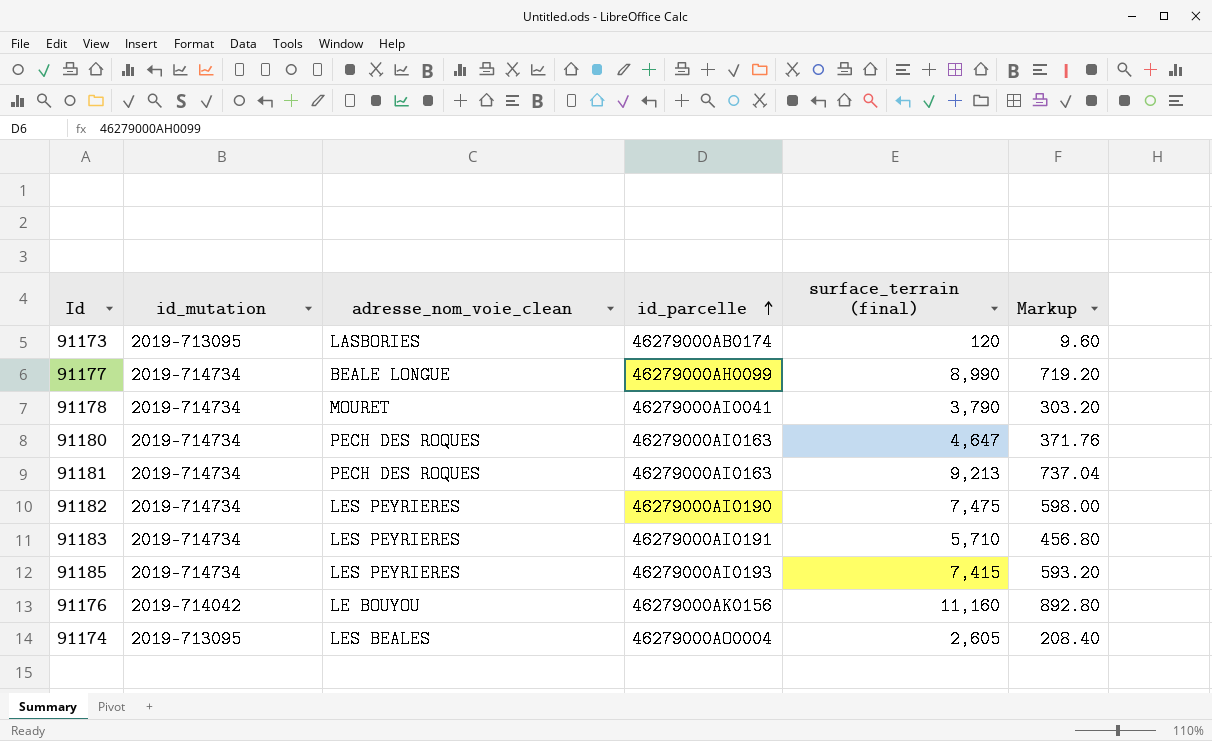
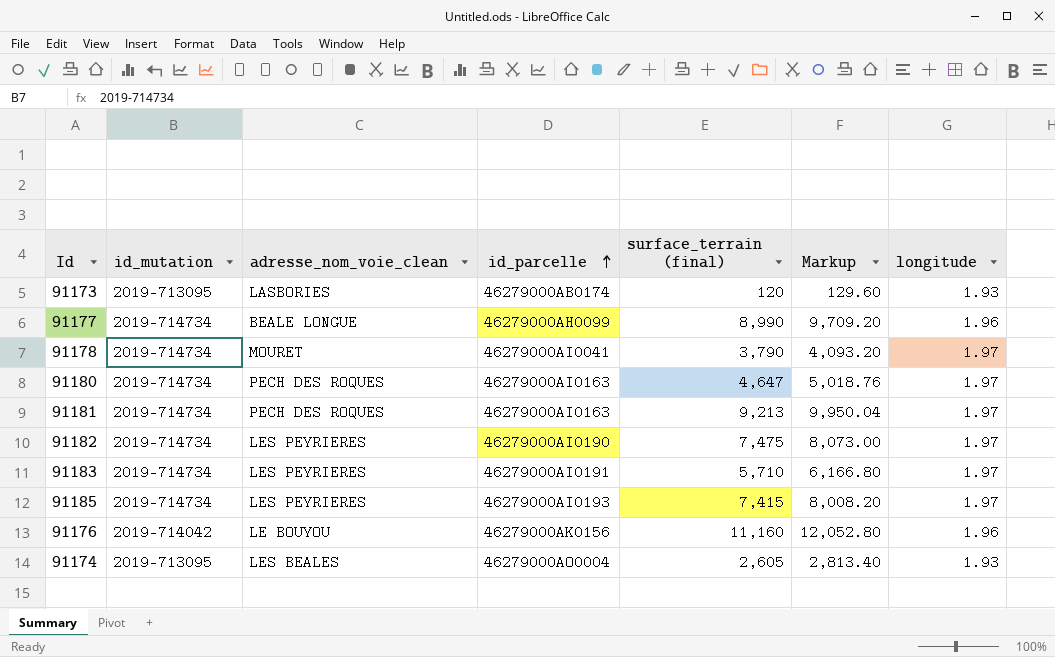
column Markup | formula: [surface_terrain (final)] * 0.08 -> [surface_terrain (final)] * 1.08
column longitude | position: none -> 7

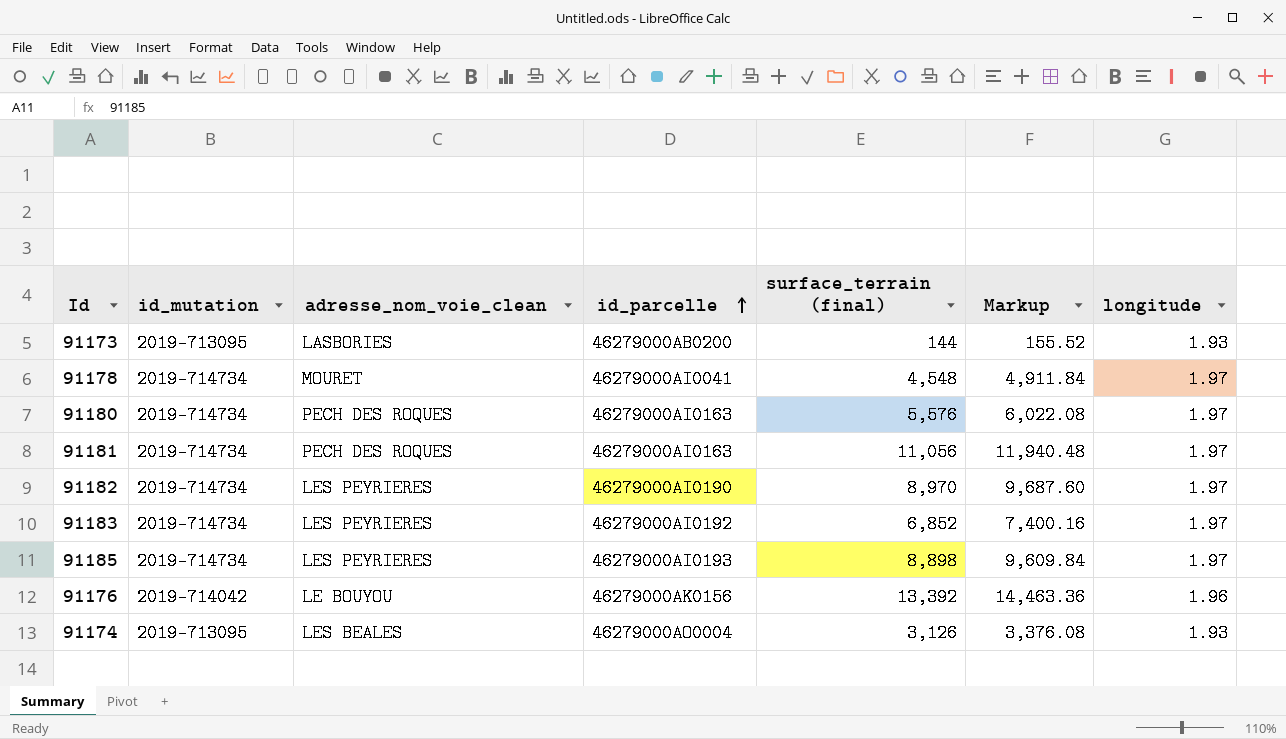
row 91177: 2019-714734 | BEALE LONGUE | 46279000AH0099 | 8,990 | 9,709.20 | 1.96 -> none
91173 | id_parcelle: 46279000AB0174 -> 46279000AB0200
91173 | surface_terrain (final): 120 -> 144
91173 | Markup: 129.60 -> 155.52
91178 | surface_terrain (final): 3,790 -> 4,548
91178 | Markup: 4,093.20 -> 4,911.84
91180 | surface_terrain (final): 4,647 -> 5,576
91180 | Markup: 5,018.76 -> 6,022.08
91181 | surface_terrain (final): 9,213 -> 11,056
91181 | Markup: 9,950.04 -> 11,940.48
91182 | surface_terrain (final): 7,475 -> 8,970
91182 | Markup: 8,073.00 -> 9,687.60
91183 | id_parcelle: 46279000AI0191 -> 46279000AI0192
91183 | surface_terrain (final): 5,710 -> 6,852
91183 | Markup: 6,166.80 -> 7,400.16
91185 | surface_terrain (final): 7,415 -> 8,898
91185 | Markup: 8,008.20 -> 9,609.84
91176 | surface_terrain (final): 11,160 -> 13,392
91176 | Markup: 12,052.80 -> 14,463.36
91174 | surface_terrain (final): 2,605 -> 3,126
91174 | Markup: 2,813.40 -> 3,376.08

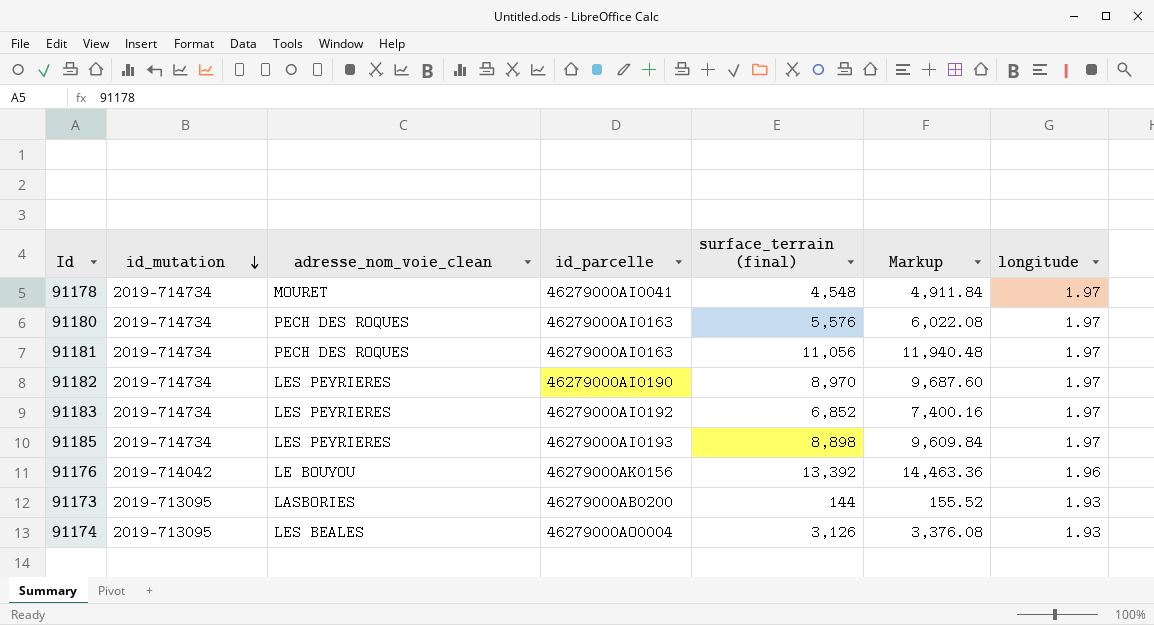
row order: id_parcelle ascending -> id_mutation descending

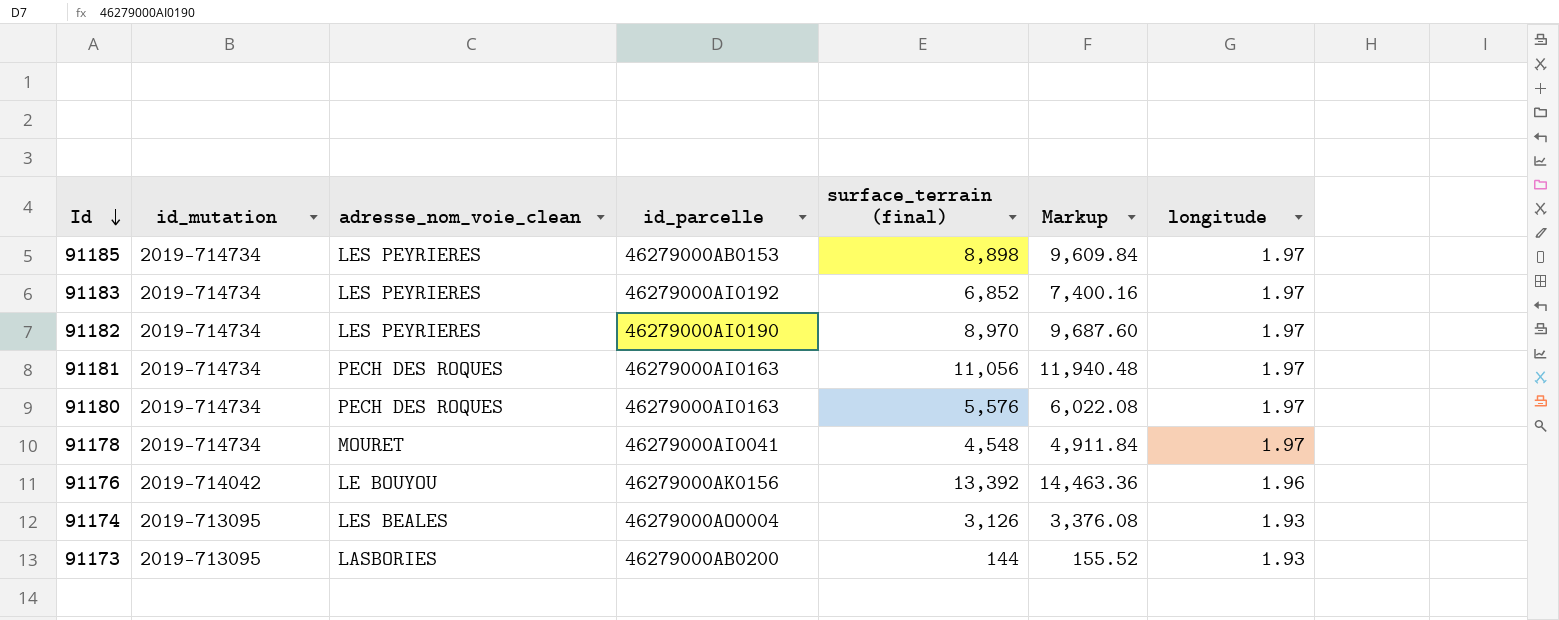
row order: id_mutation descending -> Id descending
91185 | id_parcelle: 46279000AI0193 -> 46279000AB0153

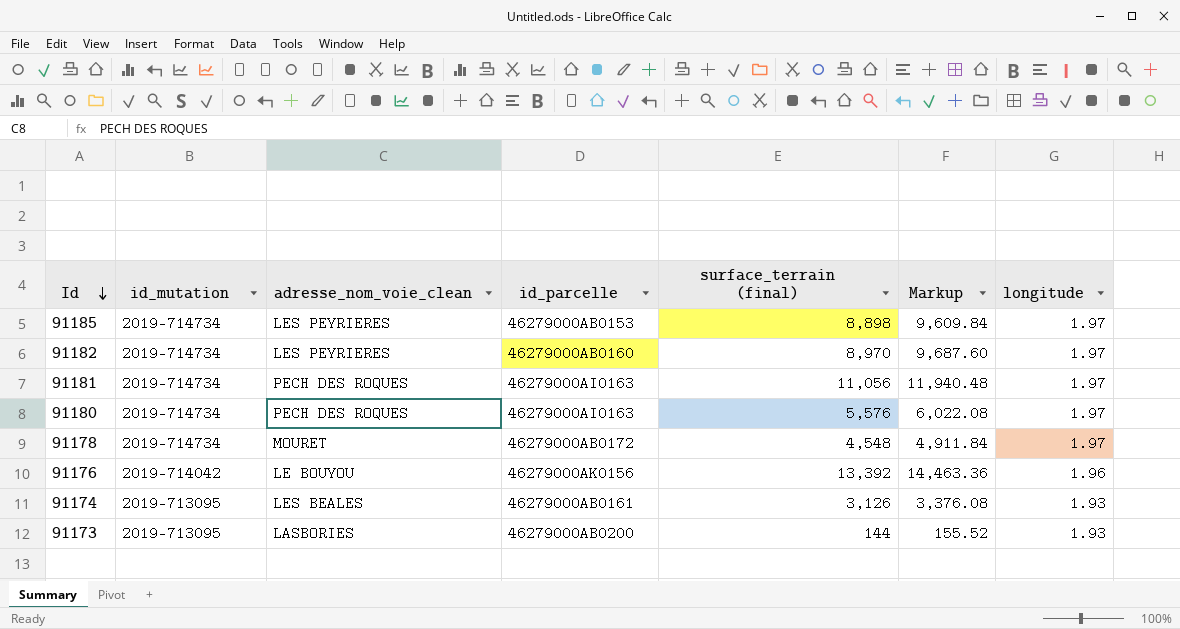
row 91183: 2019-714734 | LES PEYRIERES | 46279000AI0192 | 6,852 | 7,400.16 | 1.97 -> none
91182 | id_parcelle: 46279000AI0190 -> 46279000AB0160
91178 | id_parcelle: 46279000AI0041 -> 46279000AB0172
91174 | id_parcelle: 46279000AO0004 -> 46279000AB0161

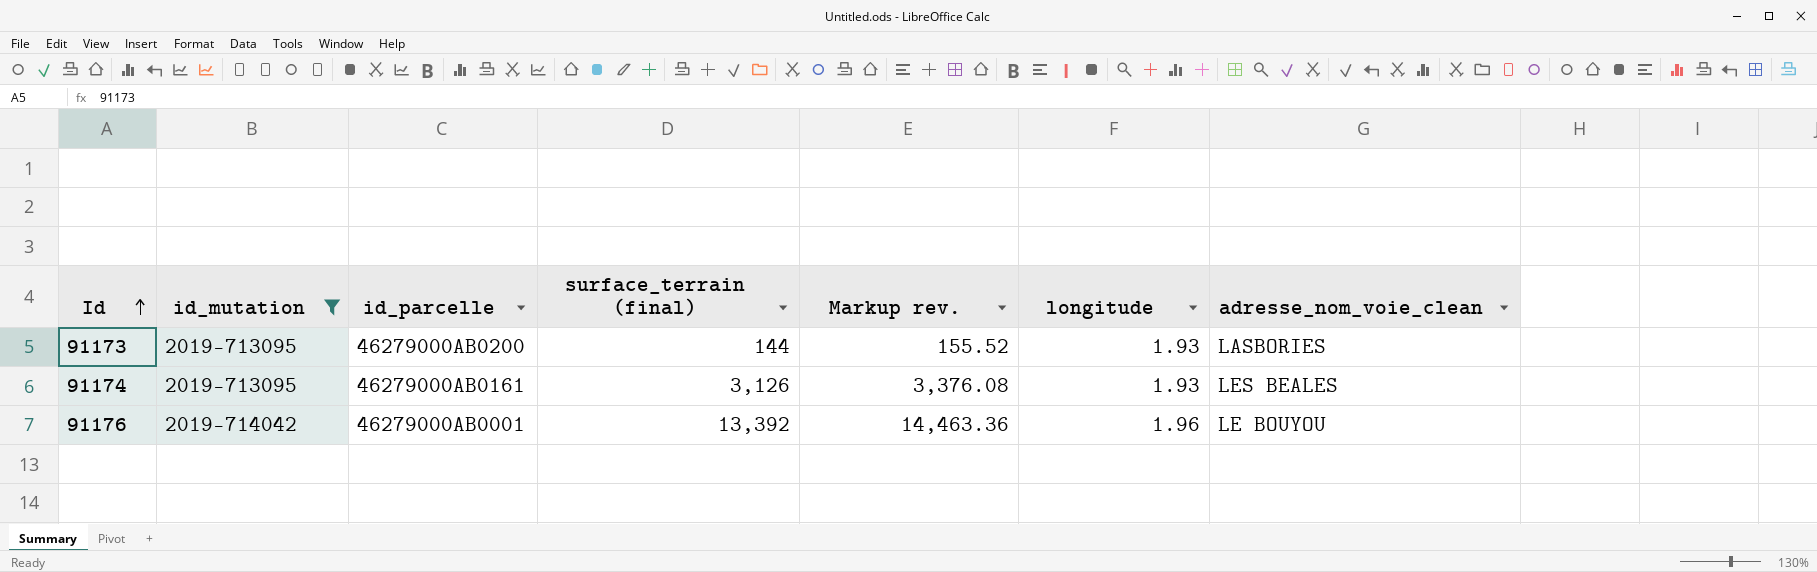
filter: none -> id_mutation != 2019-714734
row order: Id descending -> Id ascending
column name: Markup -> Markup rev.
column adresse_nom_voie_clean | position: 3 -> 7
91176 | id_parcelle: 46279000AK0156 -> 46279000AB0001

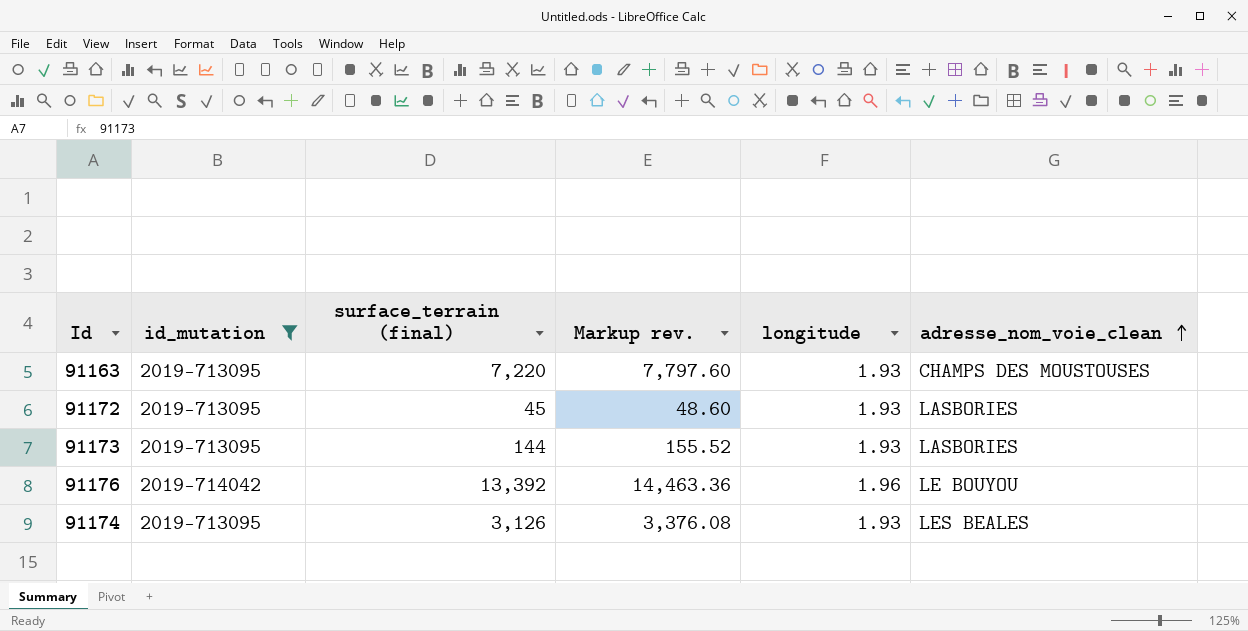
row order: Id ascending -> adresse_nom_voie_clean ascending
column id_parcelle | position: 3 -> none
row 91163: none -> 2019-713095 | 7,220 | 7,797.60 | 1.93 | CHAMPS DES MOUSTOUSES
row 91172: none -> 2019-713095 | 45 | 48.60 | 1.93 | LASBORIES

